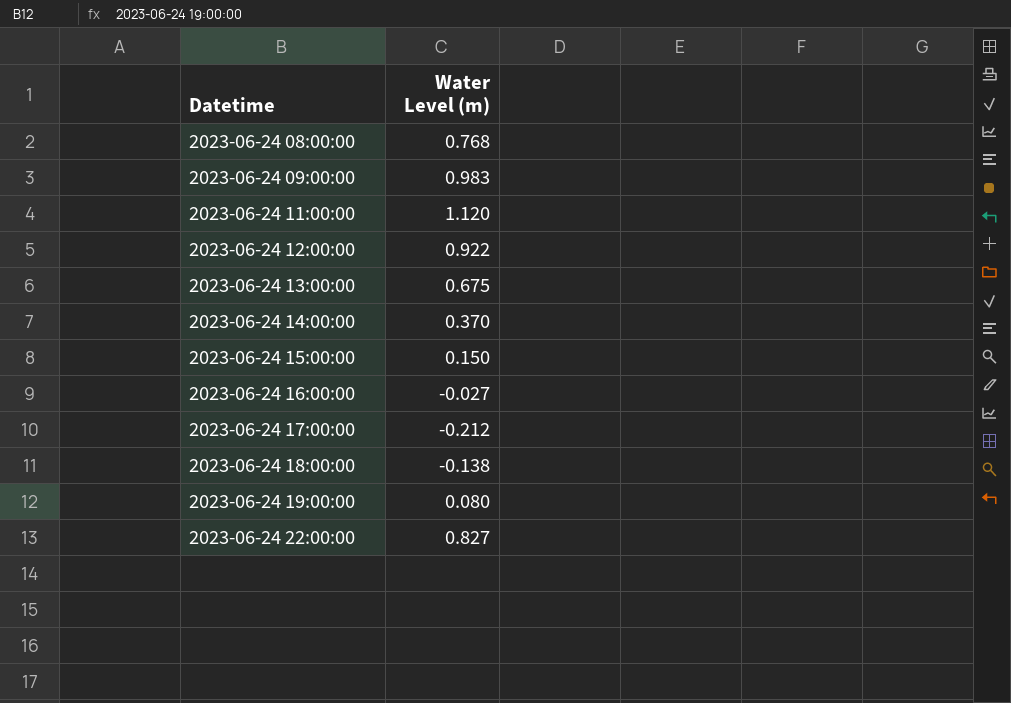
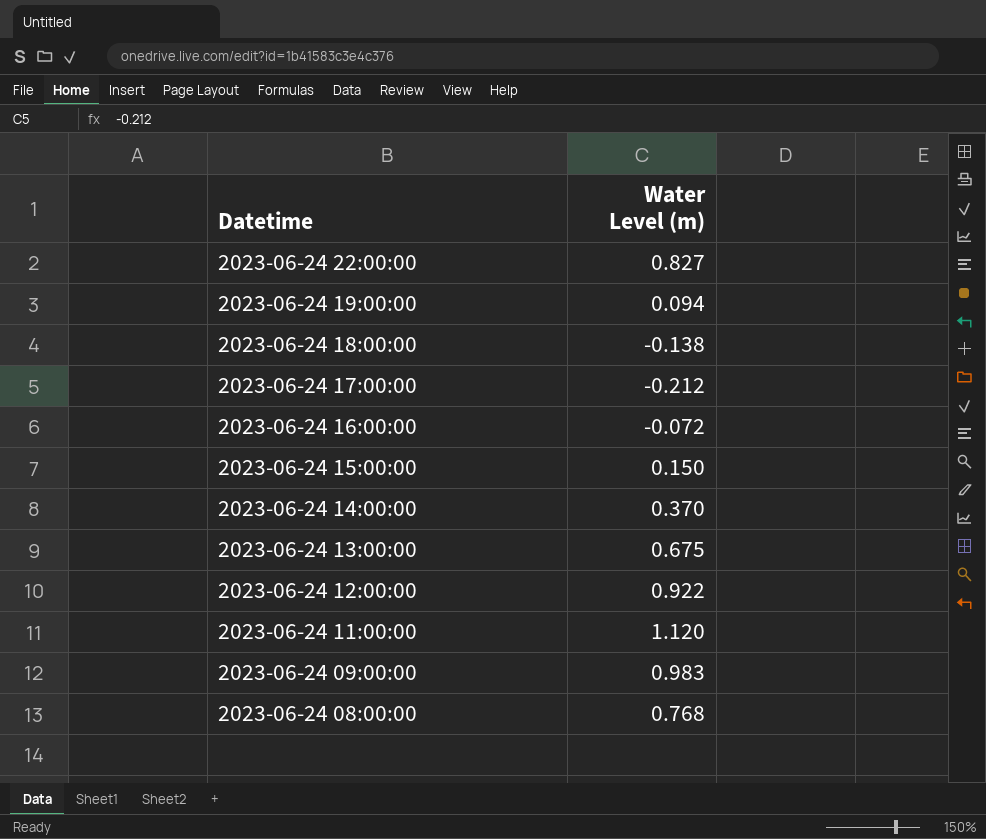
row order: Datetime ascending -> Datetime descending
2023-06-24 19:00:00 | Water Level (m): 0.080 -> 0.094
2023-06-24 16:00:00 | Water Level (m): -0.027 -> -0.072

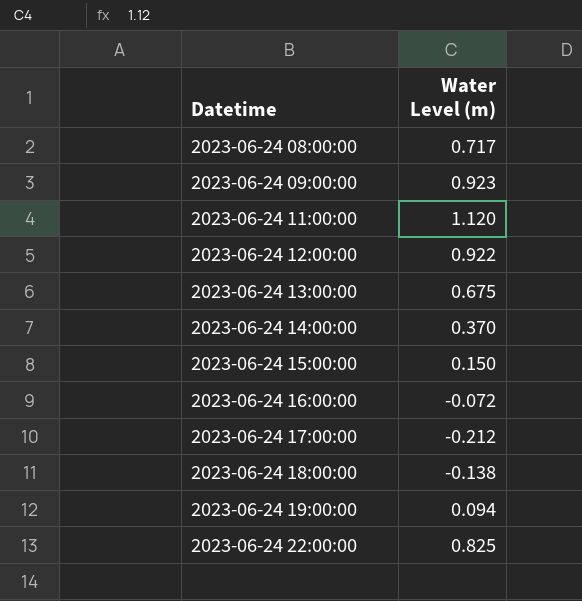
row order: Datetime descending -> Datetime ascending
2023-06-24 08:00:00 | Water Level (m): 0.768 -> 0.717
2023-06-24 09:00:00 | Water Level (m): 0.983 -> 0.923
2023-06-24 22:00:00 | Water Level (m): 0.827 -> 0.825

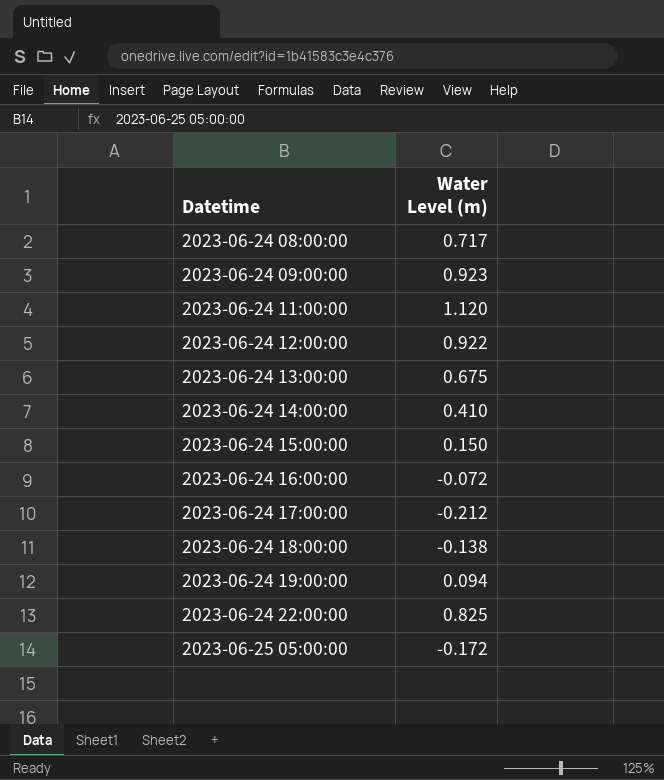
2023-06-24 14:00:00 | Water Level (m): 0.370 -> 0.410
row 2023-06-25 05:00:00: none -> -0.172

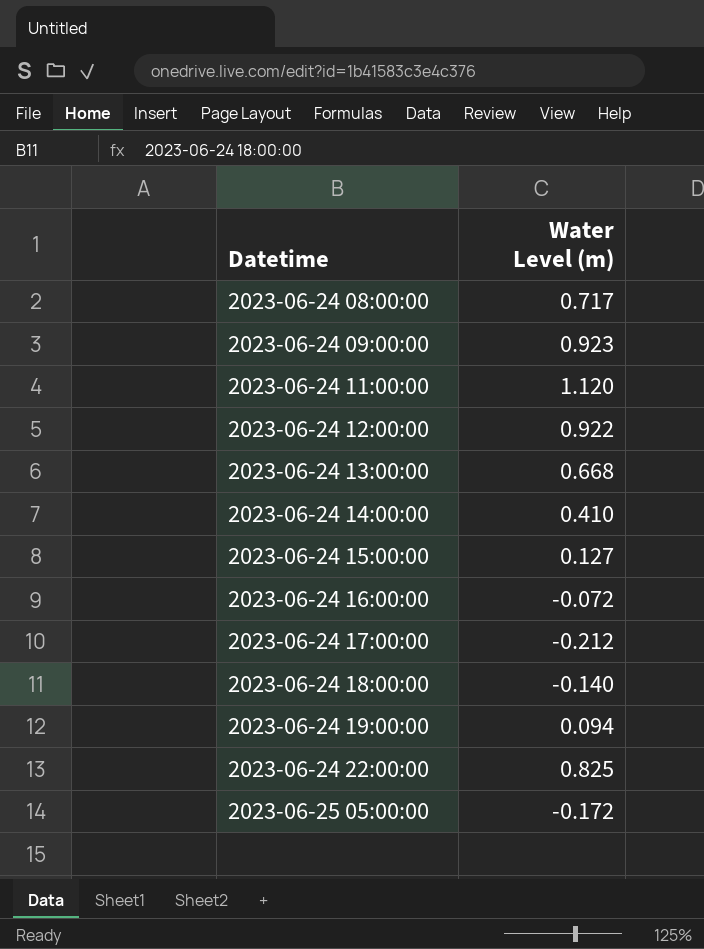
2023-06-24 13:00:00 | Water Level (m): 0.675 -> 0.668
2023-06-24 15:00:00 | Water Level (m): 0.150 -> 0.127
2023-06-24 18:00:00 | Water Level (m): -0.138 -> -0.140

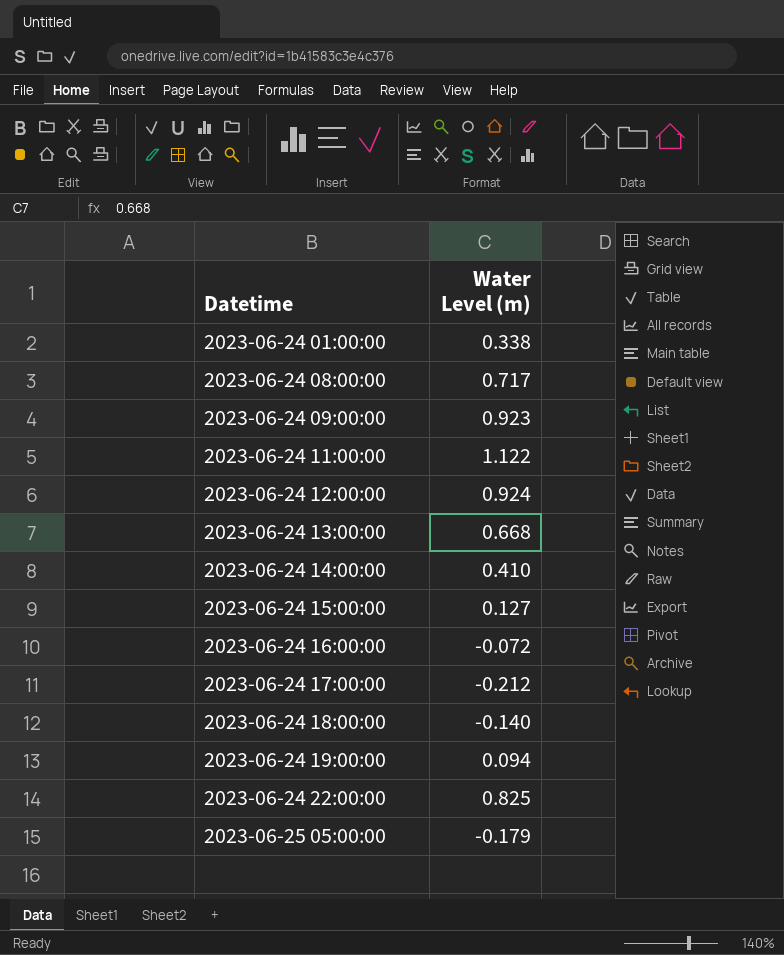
row 2023-06-24 01:00:00: none -> 0.338
2023-06-24 11:00:00 | Water Level (m): 1.120 -> 1.122
2023-06-24 12:00:00 | Water Level (m): 0.922 -> 0.924
2023-06-25 05:00:00 | Water Level (m): -0.172 -> -0.179

